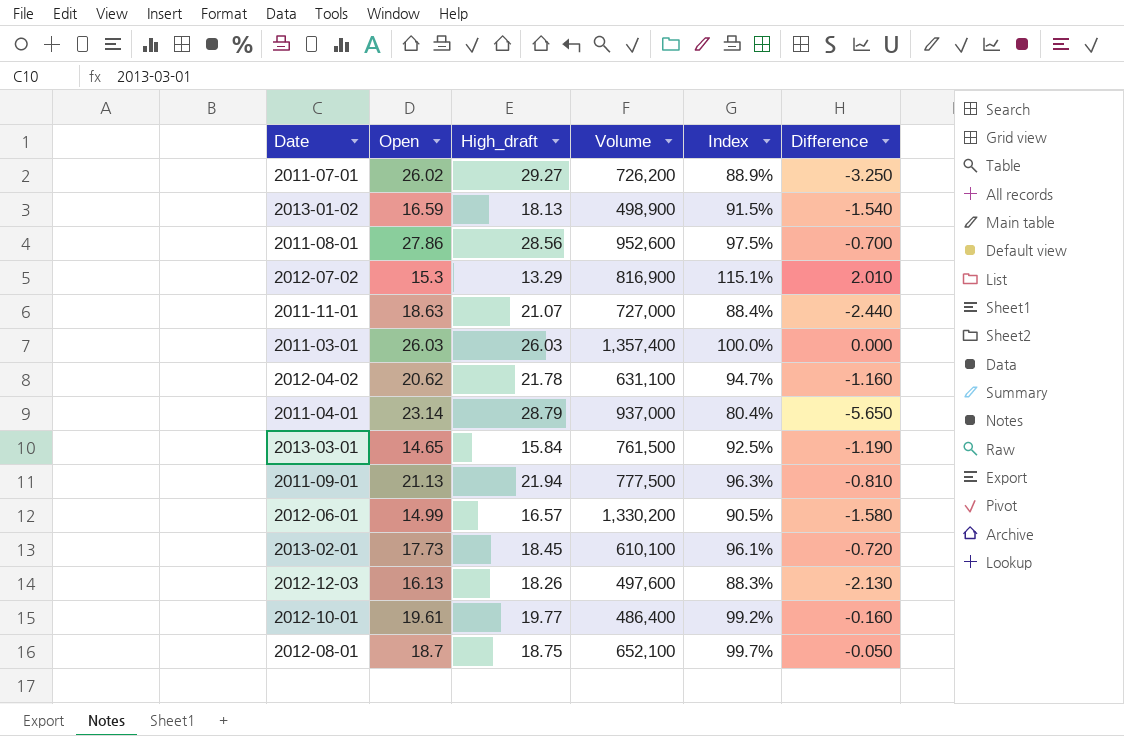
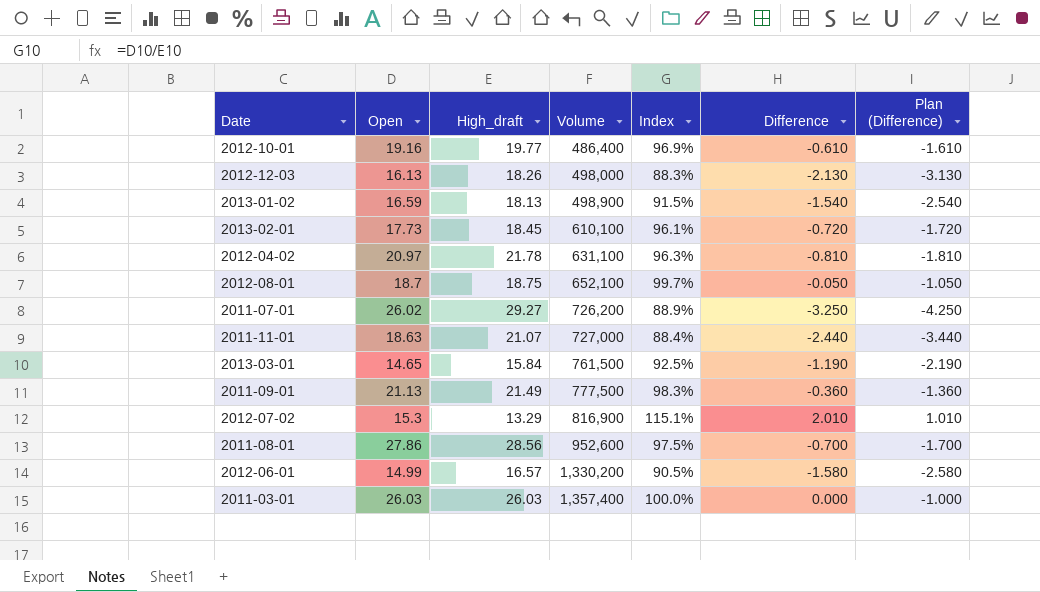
row order: none -> Volume ascending
column Plan (Difference) | formula: none -> [Difference] - 1
row 2011-04-01: 23.14 | 28.79 | 937,000 | 80.4% | -5.650 -> none
2012-10-01 | Open: 19.61 -> 19.16
2012-10-01 | Index: 99.2% -> 96.9%
2012-10-01 | Difference: -0.160 -> -0.610
2012-12-03 | Volume: 497,600 -> 498,000
2012-04-02 | Open: 20.62 -> 20.97
2012-04-02 | Index: 94.7% -> 96.3%
2012-04-02 | Difference: -1.160 -> -0.810
2011-09-01 | High_draft: 21.94 -> 21.49
2011-09-01 | Index: 96.3% -> 98.3%
2011-09-01 | Difference: -0.810 -> -0.360

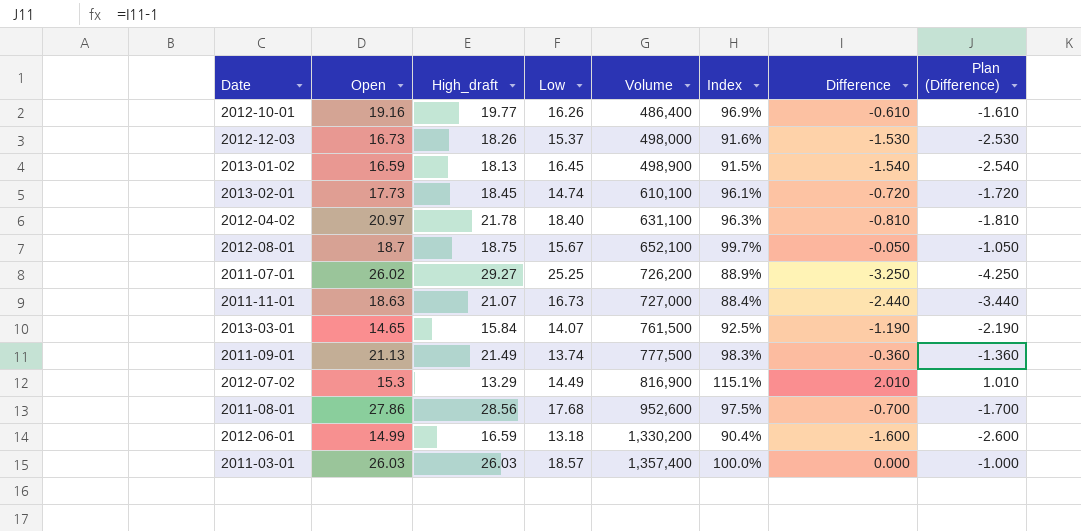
column Low | position: none -> 4
2012-12-03 | Open: 16.13 -> 16.73
2012-12-03 | Index: 88.3% -> 91.6%
2012-12-03 | Difference: -2.130 -> -1.530
2012-12-03 | Plan (Difference): -3.130 -> -2.530
2012-06-01 | High_draft: 16.57 -> 16.59
2012-06-01 | Index: 90.5% -> 90.4%
2012-06-01 | Difference: -1.580 -> -1.600
2012-06-01 | Plan (Difference): -2.580 -> -2.600

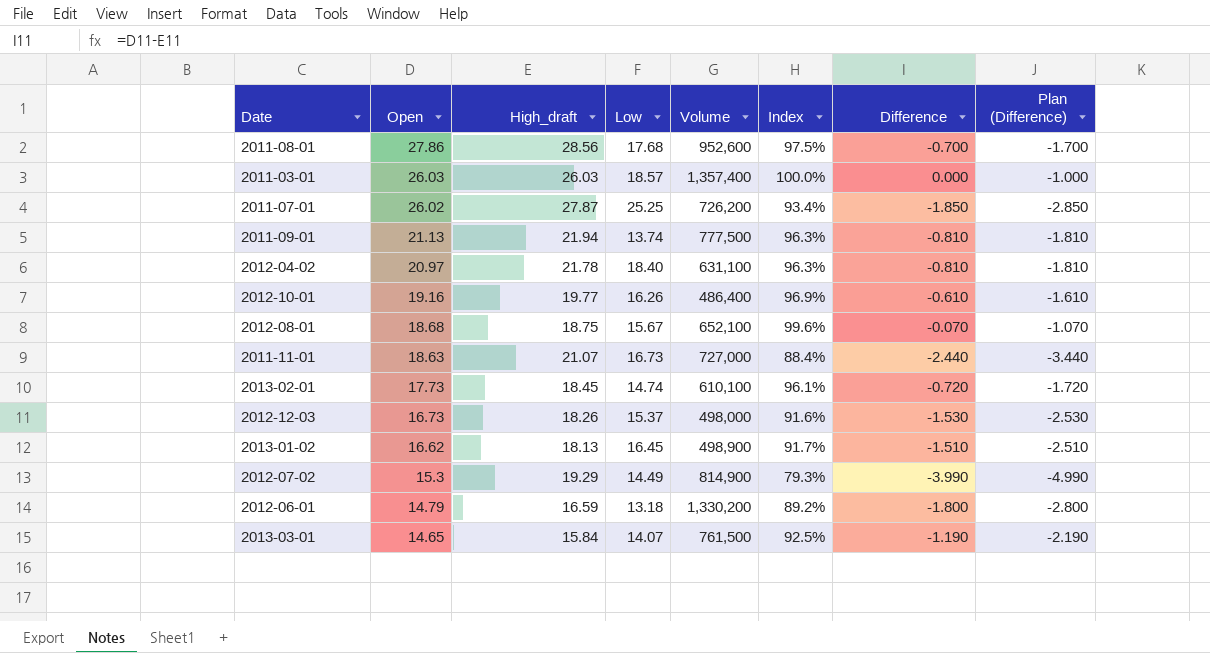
row order: Volume ascending -> Open descending
2011-07-01 | High_draft: 29.27 -> 27.87
2011-07-01 | Index: 88.9% -> 93.4%
2011-07-01 | Difference: -3.250 -> -1.850
2011-07-01 | Plan (Difference): -4.250 -> -2.850
2011-09-01 | High_draft: 21.49 -> 21.94
2011-09-01 | Index: 98.3% -> 96.3%
2011-09-01 | Difference: -0.360 -> -0.810
2011-09-01 | Plan (Difference): -1.360 -> -1.810
2012-08-01 | Open: 18.7 -> 18.68
2012-08-01 | Index: 99.7% -> 99.6%
2012-08-01 | Difference: -0.050 -> -0.070
2012-08-01 | Plan (Difference): -1.050 -> -1.070
2013-01-02 | Open: 16.59 -> 16.62
2013-01-02 | Index: 91.5% -> 91.7%
2013-01-02 | Difference: -1.540 -> -1.510
2013-01-02 | Plan (Difference): -2.540 -> -2.510
2012-07-02 | High_draft: 13.29 -> 19.29
2012-07-02 | Volume: 816,900 -> 814,900
2012-07-02 | Index: 115.1% -> 79.3%
2012-07-02 | Difference: 2.010 -> -3.990
2012-07-02 | Plan (Difference): 1.010 -> -4.990
2012-06-01 | Open: 14.99 -> 14.79
2012-06-01 | Index: 90.4% -> 89.2%
2012-06-01 | Difference: -1.600 -> -1.800
2012-06-01 | Plan (Difference): -2.600 -> -2.800

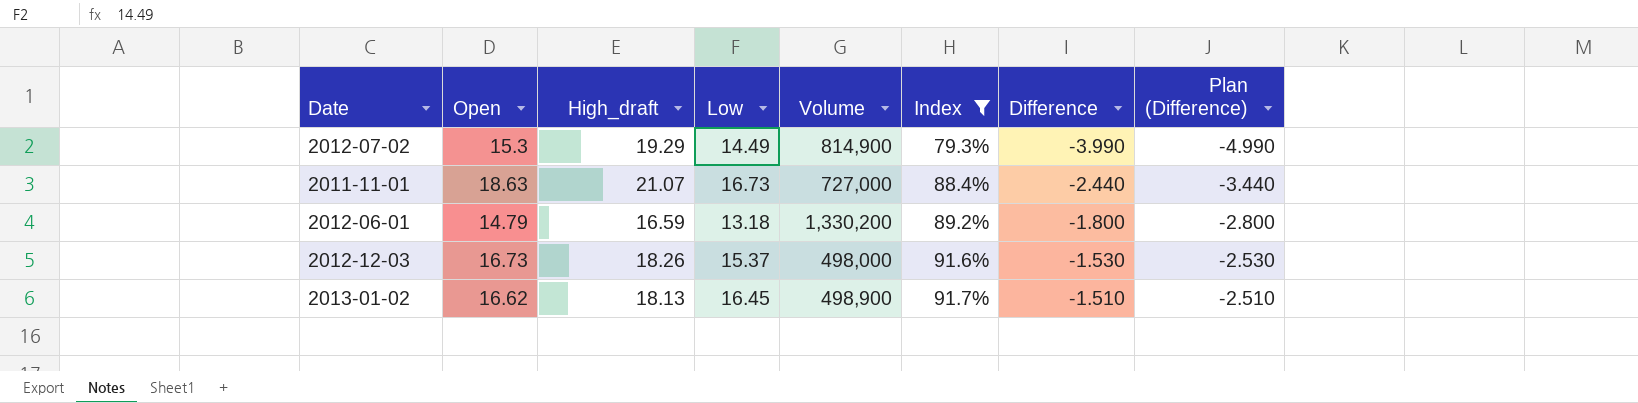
filter: none -> Index <= 91.7%
row order: Open descending -> Index ascending

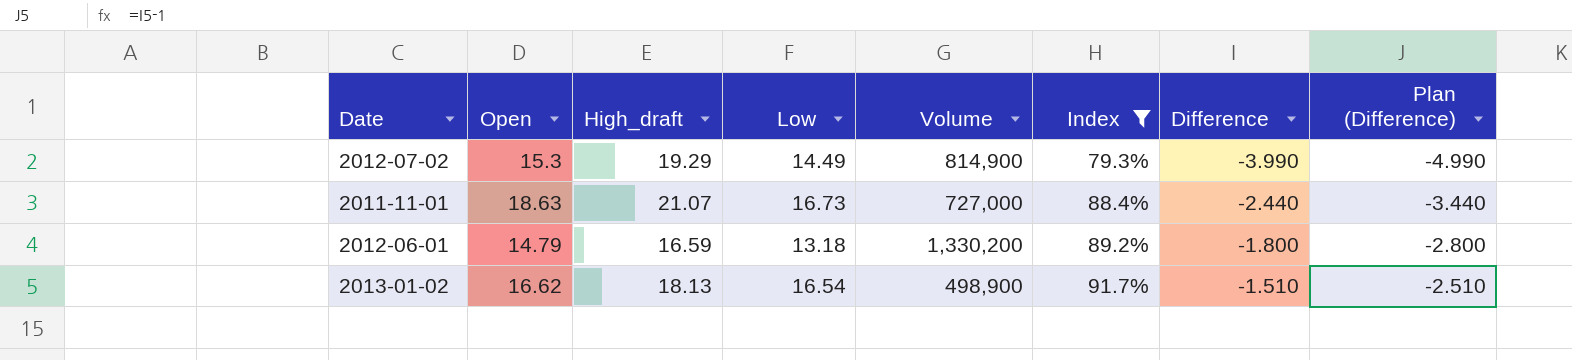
row 2012-12-03: 16.73 | 18.26 | 15.37 | 498,000 | 91.6% | -1.530 | -2.530 -> none
2013-01-02 | Low: 16.45 -> 16.54

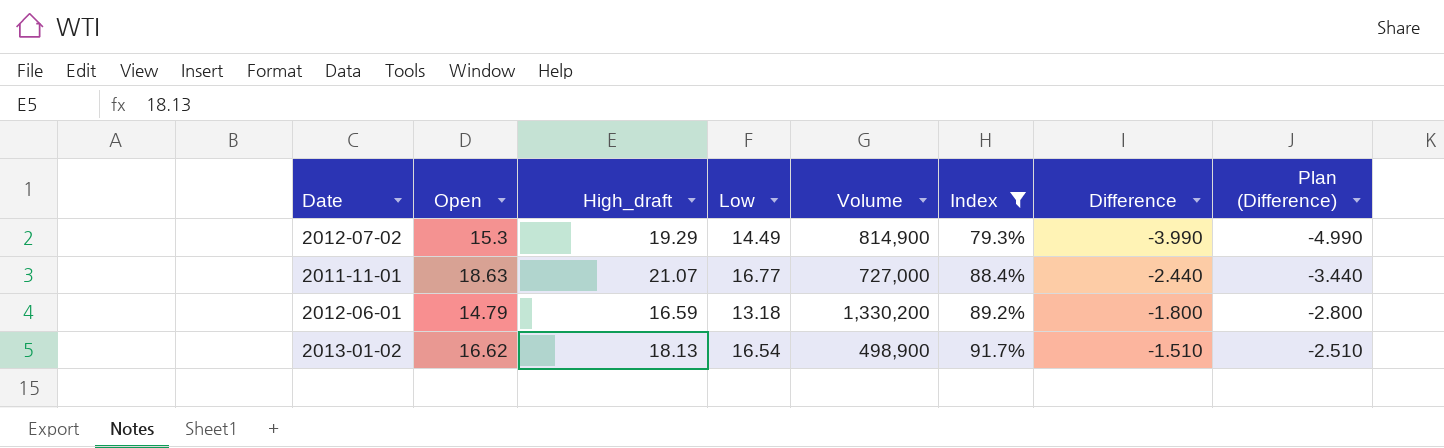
2011-11-01 | Low: 16.73 -> 16.77

